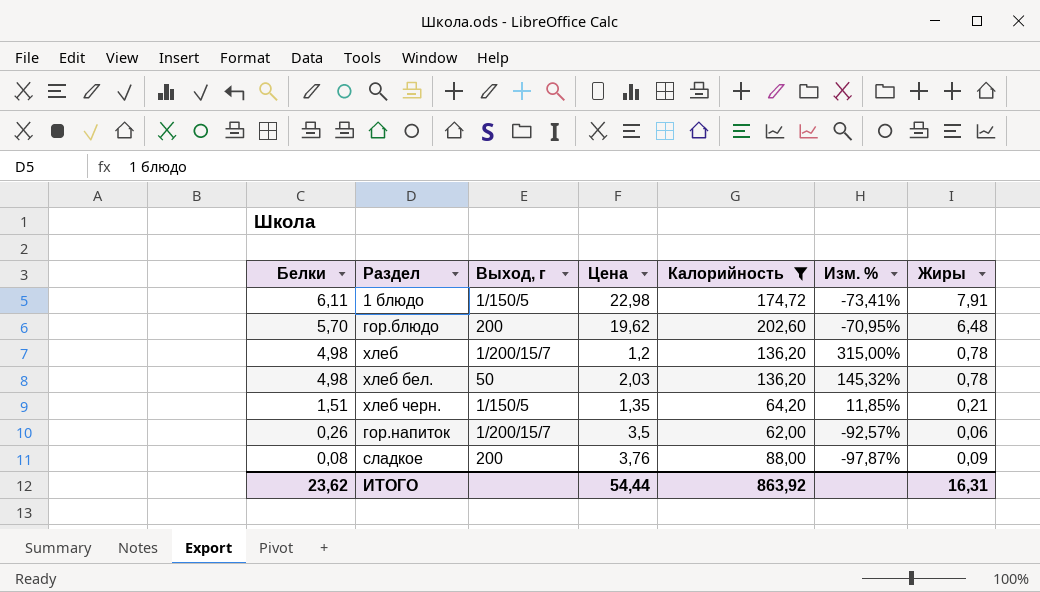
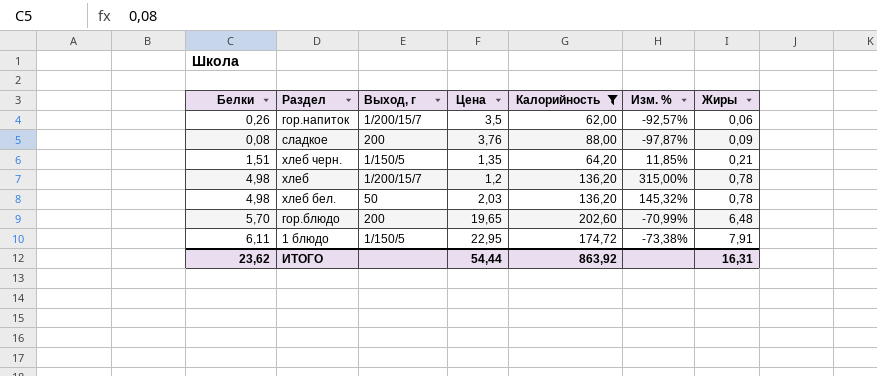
row order: Белки descending -> Жиры ascending
гор.блюдо | Цена: 19,62 -> 19,65
гор.блюдо | Изм. %: -70,95% -> -70,99%
1 блюдо | Цена: 22,98 -> 22,95
1 блюдо | Изм. %: -73,41% -> -73,38%

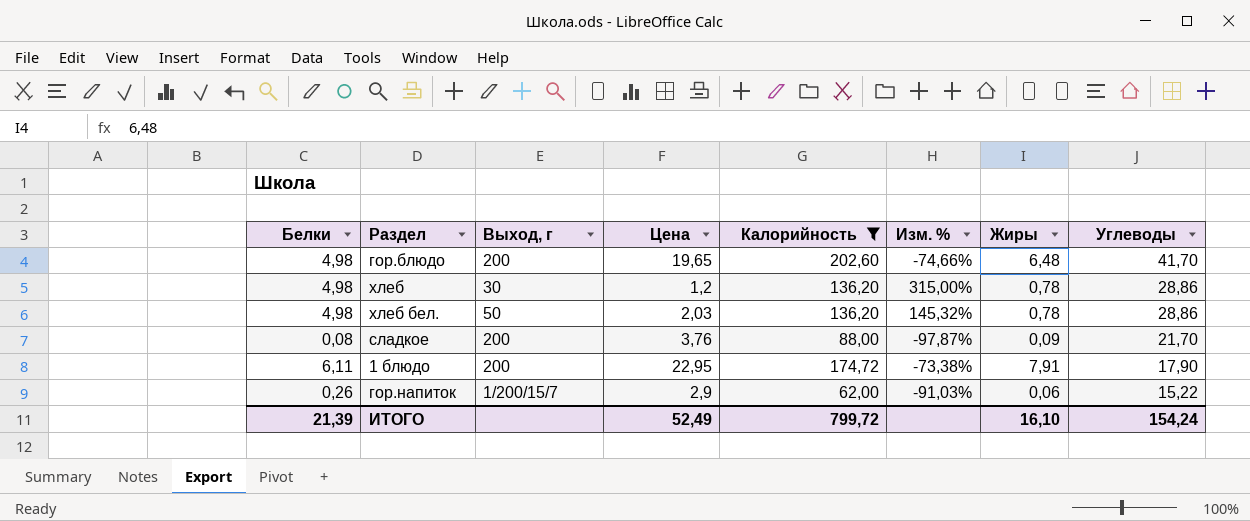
row order: Жиры ascending -> Углеводы descending
column Углеводы | position: none -> 8
row хлеб черн.: 1,51 | 1/150/5 | 1,35 | 64,20 | 11,85% | 0,21 -> none
гор.блюдо | Белки: 5,70 -> 4,98
гор.блюдо | Изм. %: -70,99% -> -74,66%
хлеб | Выход, г: 1/200/15/7 -> 30
1 блюдо | Выход, г: 1/150/5 -> 200
гор.напиток | Цена: 3,5 -> 2,9
гор.напиток | Изм. %: -92,57% -> -91,03%
ИТОГО | Белки: 23,62 -> 21,39
ИТОГО | Цена: 54,44 -> 52,49
ИТОГО | Калорийность: 863,92 -> 799,72
ИТОГО | Жиры: 16,31 -> 16,10

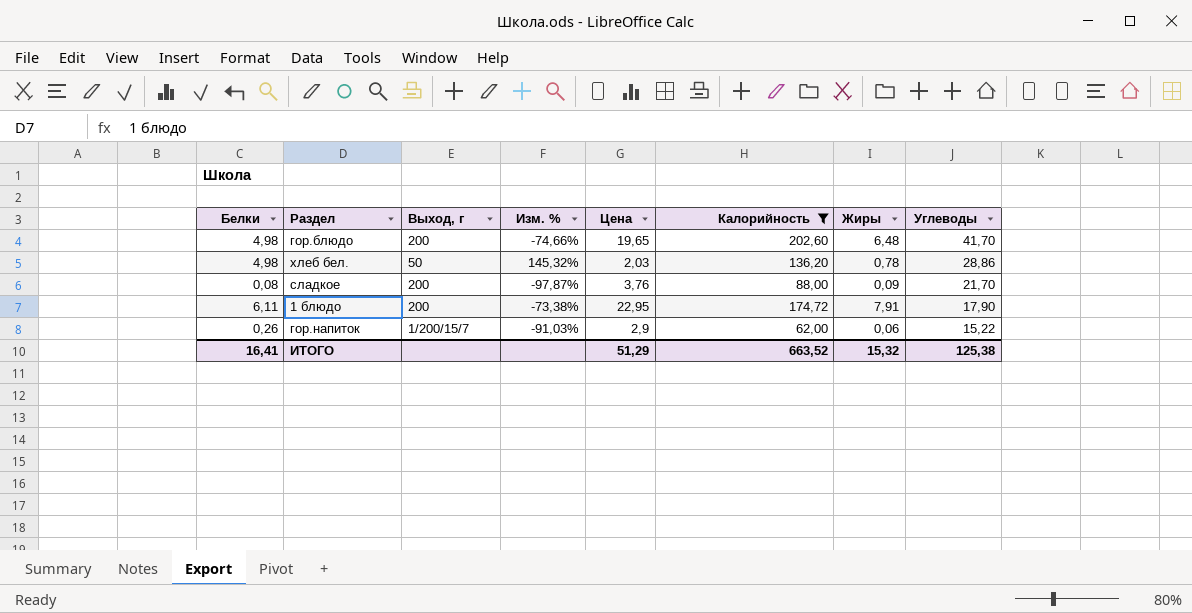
column Изм. % | position: 6 -> 4
row хлеб: 4,98 | 30 | 1,2 | 136,20 | 315,00% | 0,78 | 28,86 -> none
ИТОГО | Белки: 21,39 -> 16,41
ИТОГО | Цена: 52,49 -> 51,29
ИТОГО | Калорийность: 799,72 -> 663,52
ИТОГО | Жиры: 16,10 -> 15,32
ИТОГО | Углеводы: 154,24 -> 125,38

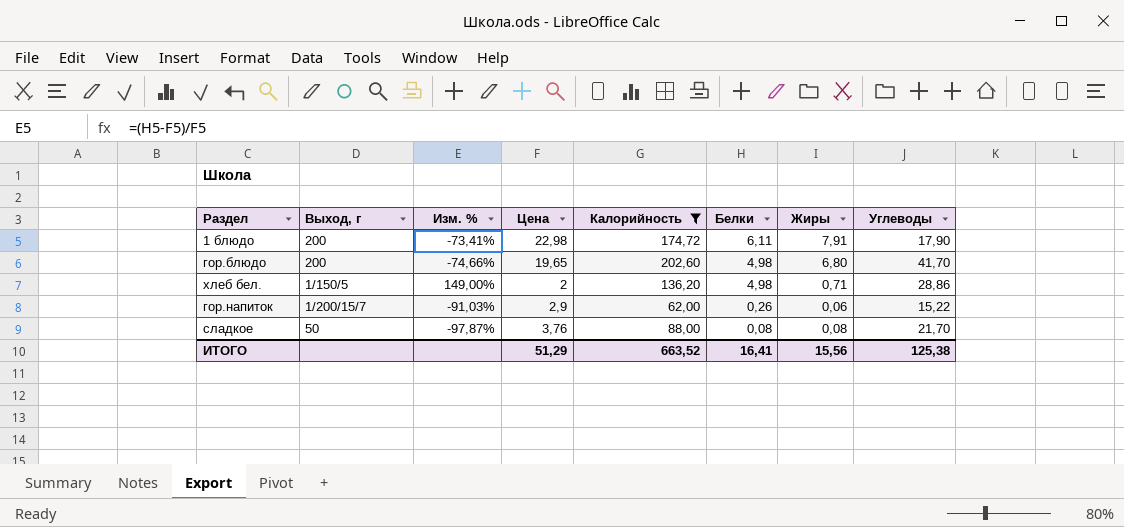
row order: Углеводы descending -> Белки descending
column Белки | position: 1 -> 6
1 блюдо | Изм. %: -73,38% -> -73,41%
1 блюдо | Цена: 22,95 -> 22,98
гор.блюдо | Жиры: 6,48 -> 6,80
хлеб бел. | Выход, г: 50 -> 1/150/5
хлеб бел. | Изм. %: 145,32% -> 149,00%
хлеб бел. | Цена: 2,03 -> 2
хлеб бел. | Жиры: 0,78 -> 0,71
сладкое | Выход, г: 200 -> 50
сладкое | Жиры: 0,09 -> 0,08
ИТОГО | Жиры: 15,32 -> 15,56

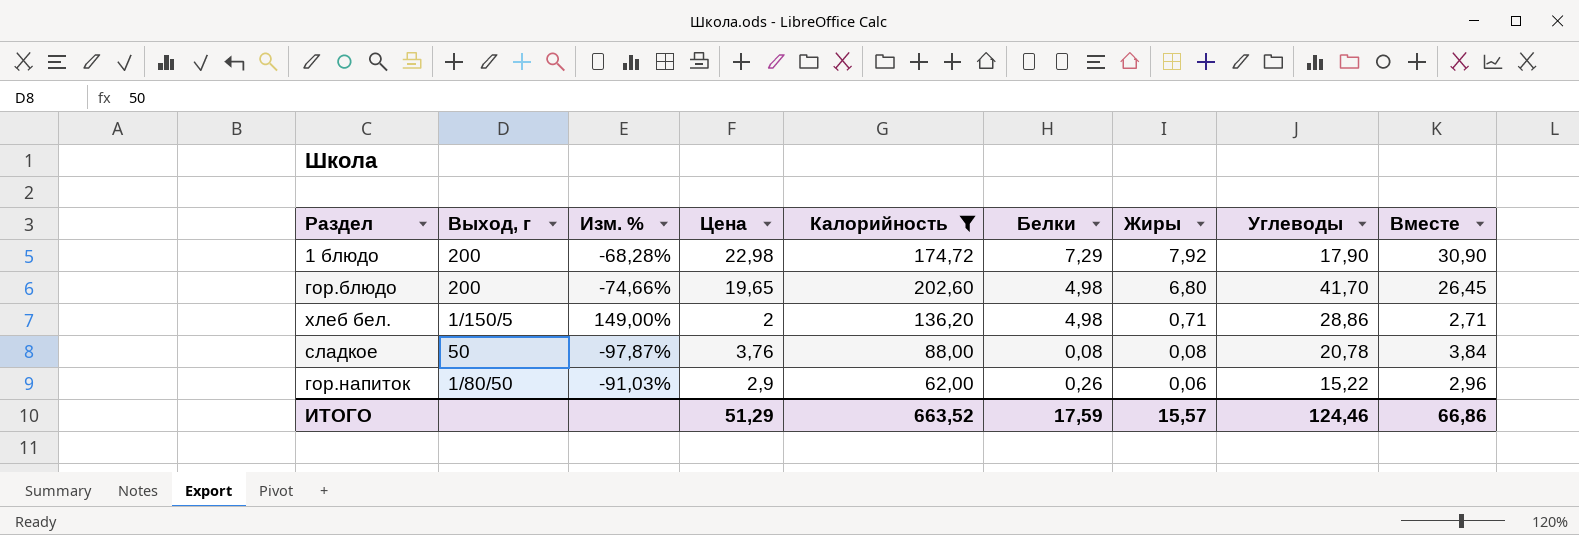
row order: Белки descending -> Жиры descending
column Вместе | formula: none -> [Цена] + [Жиры]
1 блюдо | Изм. %: -73,41% -> -68,28%
1 блюдо | Белки: 6,11 -> 7,29
1 блюдо | Жиры: 7,91 -> 7,92
сладкое | Углеводы: 21,70 -> 20,78
гор.напиток | Выход, г: 1/200/15/7 -> 1/80/50
ИТОГО | Белки: 16,41 -> 17,59
ИТОГО | Жиры: 15,56 -> 15,57
ИТОГО | Углеводы: 125,38 -> 124,46

